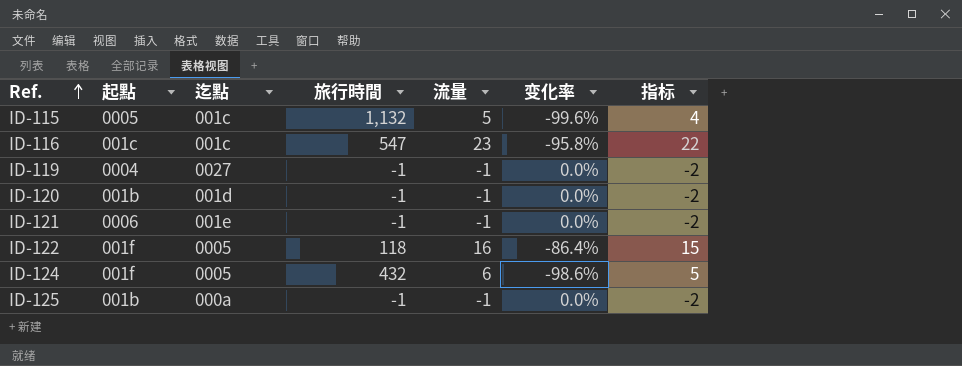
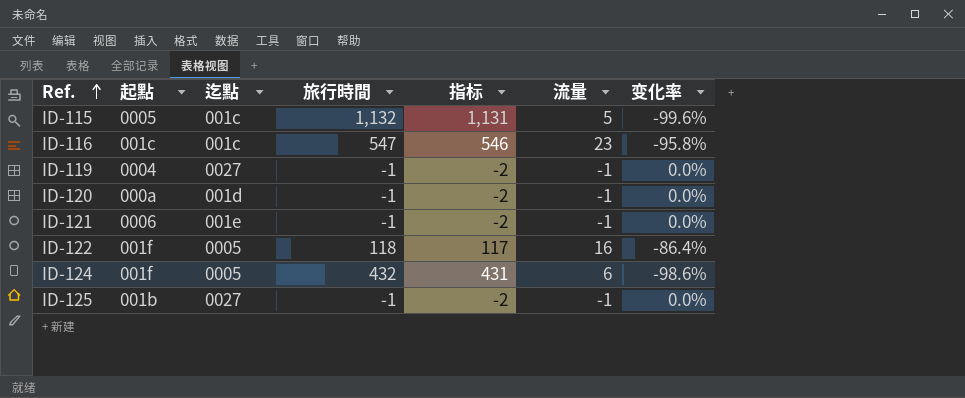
column 指标 | formula: [流量] - 1 -> [旅行時間] - 1
column 指标 | position: 7 -> 5
ID-120 | 起點: 001b -> 000a
ID-125 | 迄點: 000a -> 0027

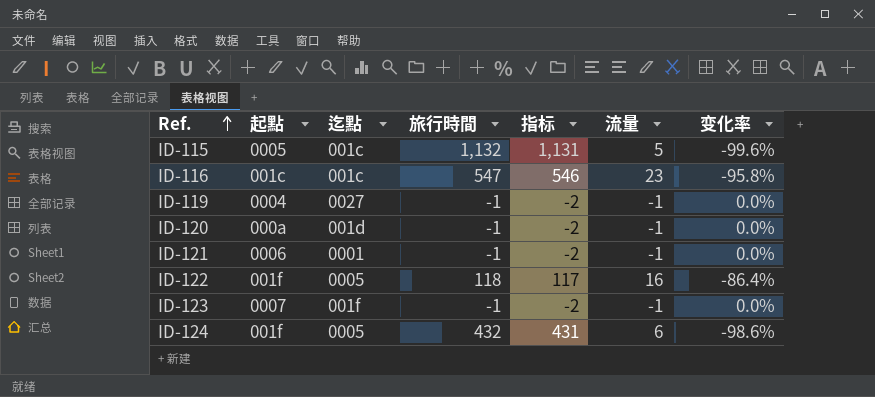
row ID-125: 001b | 0027 | -1 | -2 | -1 | 0.0% -> none
ID-121 | 迄點: 001e -> 0001
row ID-123: none -> 0007 | 001f | -1 | -2 | -1 | 0.0%

